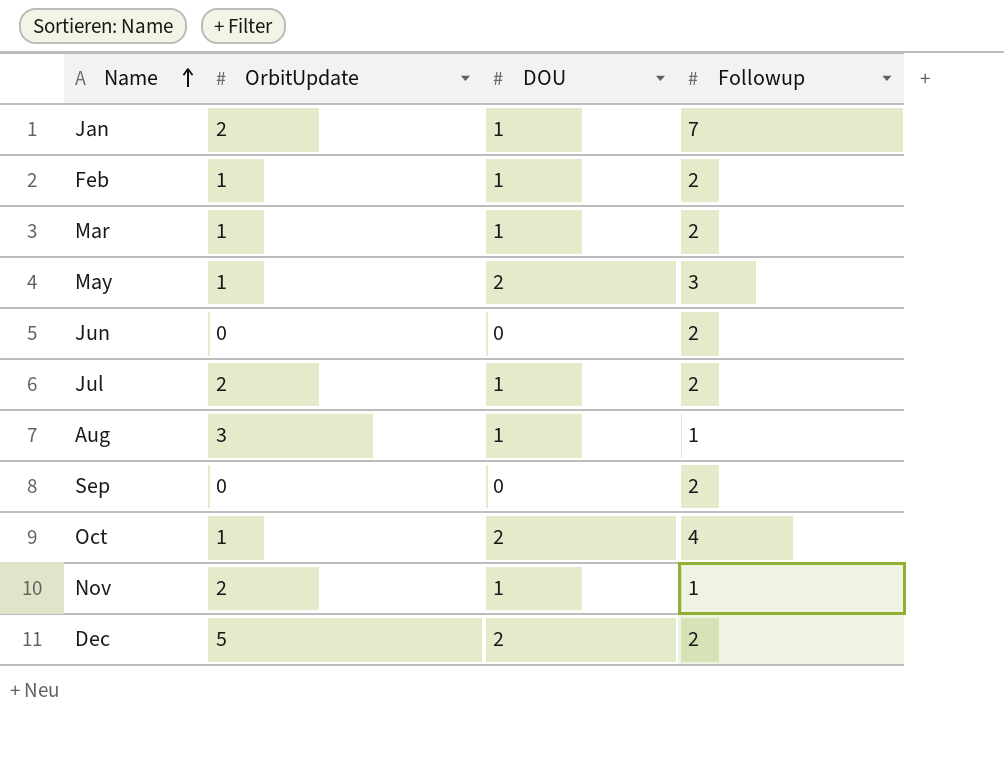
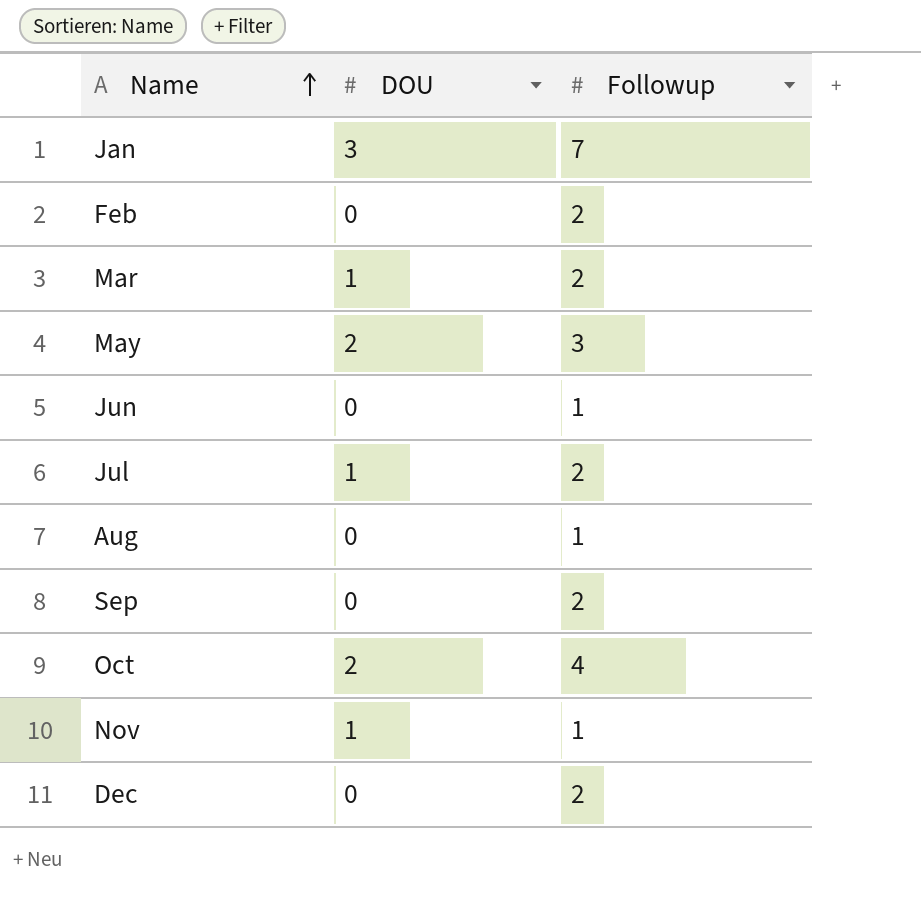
column OrbitUpdate | position: 2 -> none
Jan | DOU: 1 -> 3
Feb | DOU: 1 -> 0
Jun | Followup: 2 -> 1
Aug | DOU: 1 -> 0
Dec | DOU: 2 -> 0

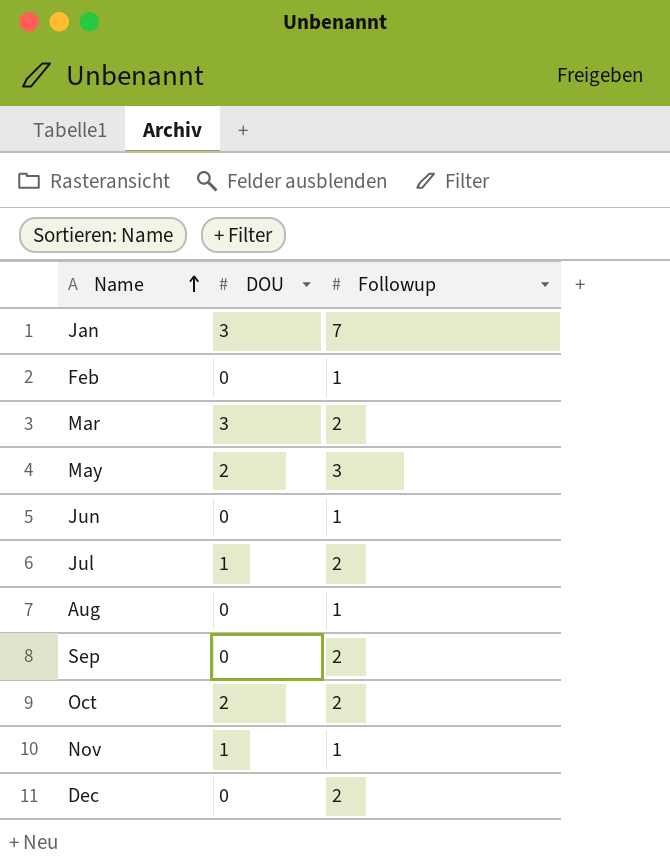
Feb | Followup: 2 -> 1
Mar | DOU: 1 -> 3
Oct | Followup: 4 -> 2

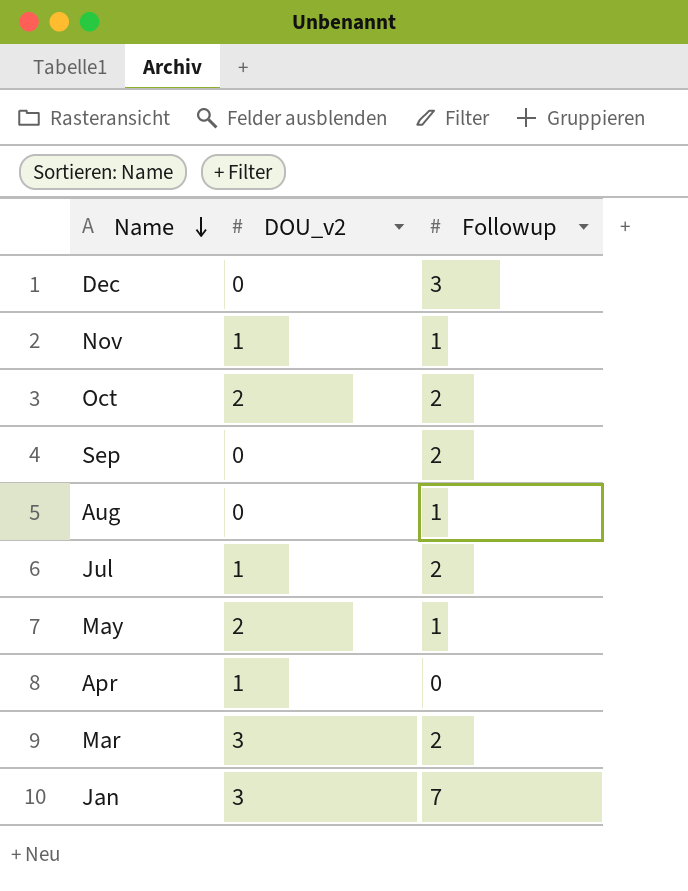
row order: Name ascending -> Name descending
column name: DOU -> DOU_v2
row Feb: 0 | 1 -> none
row Jun: 0 | 1 -> none
Dec | Followup: 2 -> 3
May | Followup: 3 -> 1
row Apr: none -> 1 | 0

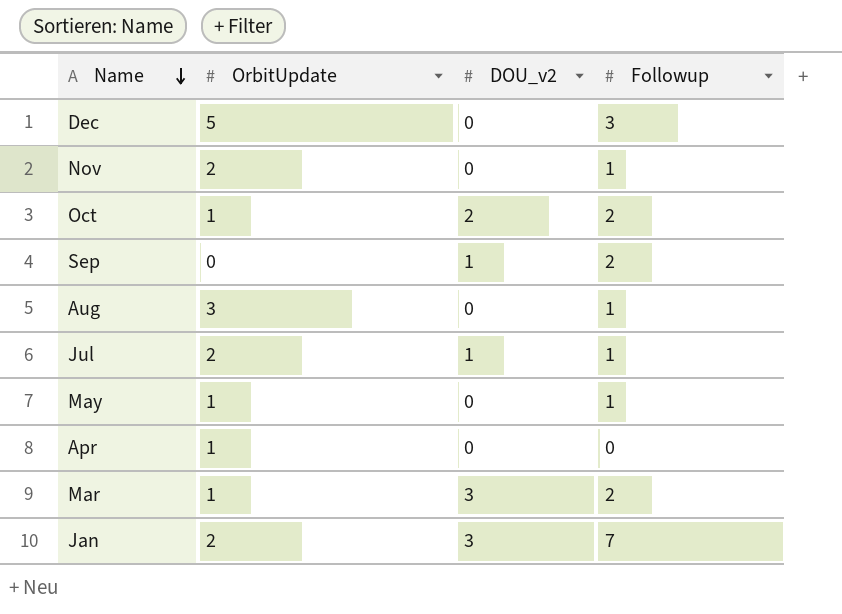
column OrbitUpdate | position: none -> 2
Nov | DOU_v2: 1 -> 0
Sep | DOU_v2: 0 -> 1
Jul | Followup: 2 -> 1
May | DOU_v2: 2 -> 0
Apr | DOU_v2: 1 -> 0

